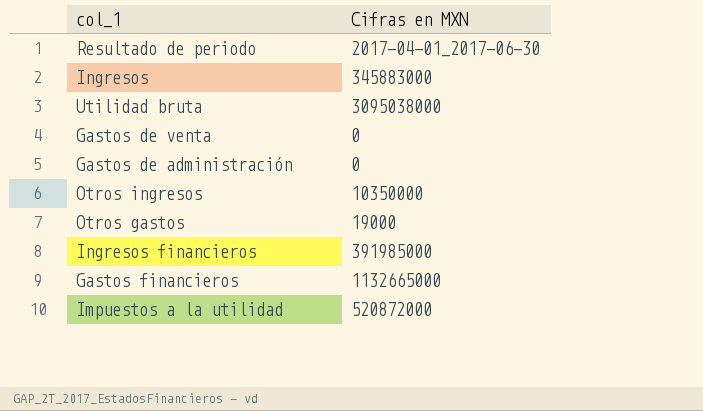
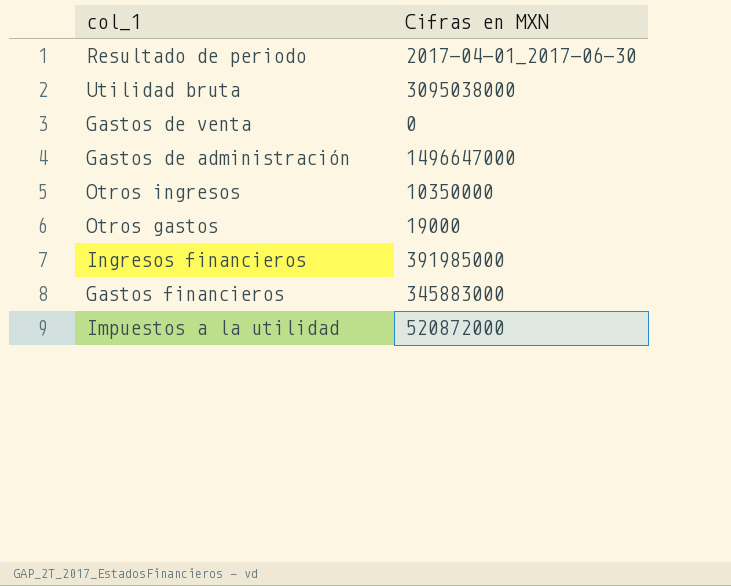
row Ingresos: 345883000 -> none
Gastos de administración | Cifras en MXN: 0 -> 1496647000
Gastos financieros | Cifras en MXN: 1132665000 -> 345883000

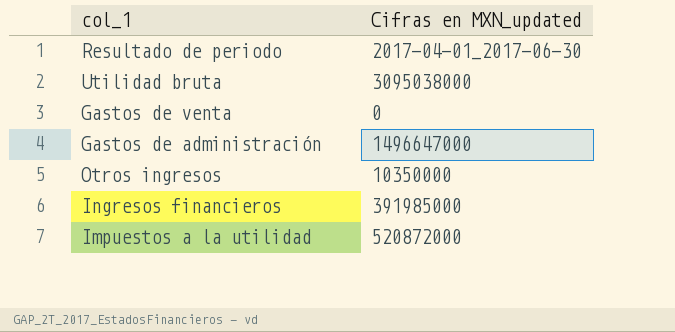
column name: Cifras en MXN -> Cifras en MXN_updated
row Otros gastos: 19000 -> none
row Gastos financieros: 345883000 -> none

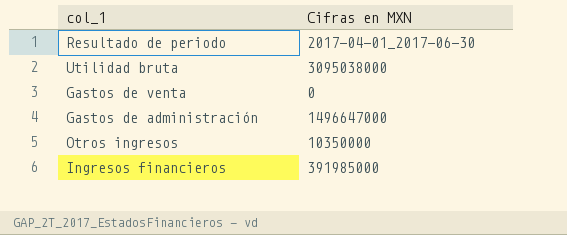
column name: Cifras en MXN_updated -> Cifras en MXN
row Impuestos a la utilidad: 520872000 -> none

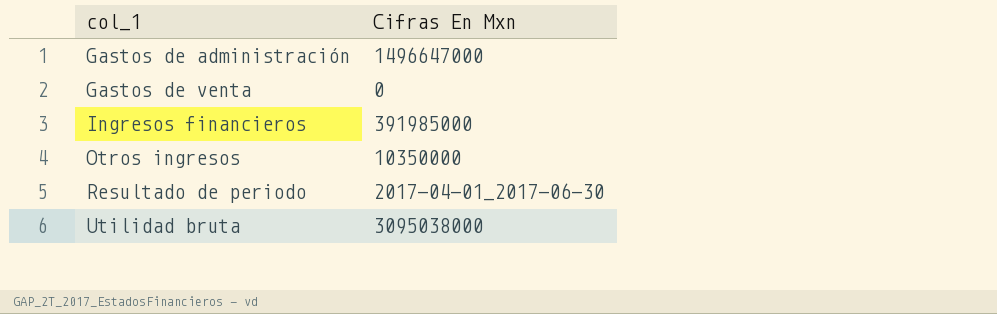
row order: none -> col_1 ascending
column name: Cifras en MXN -> Cifras En Mxn

